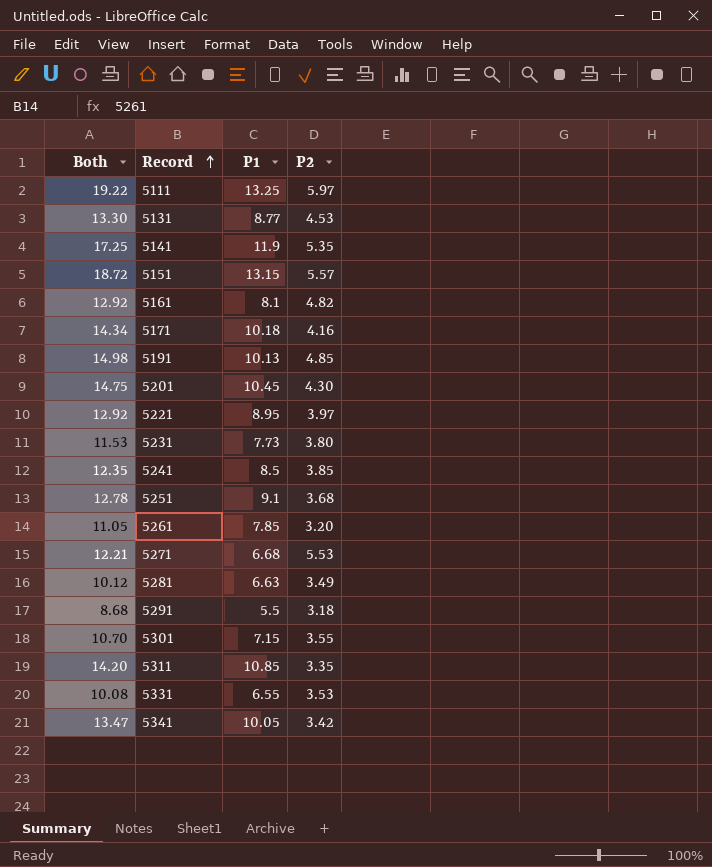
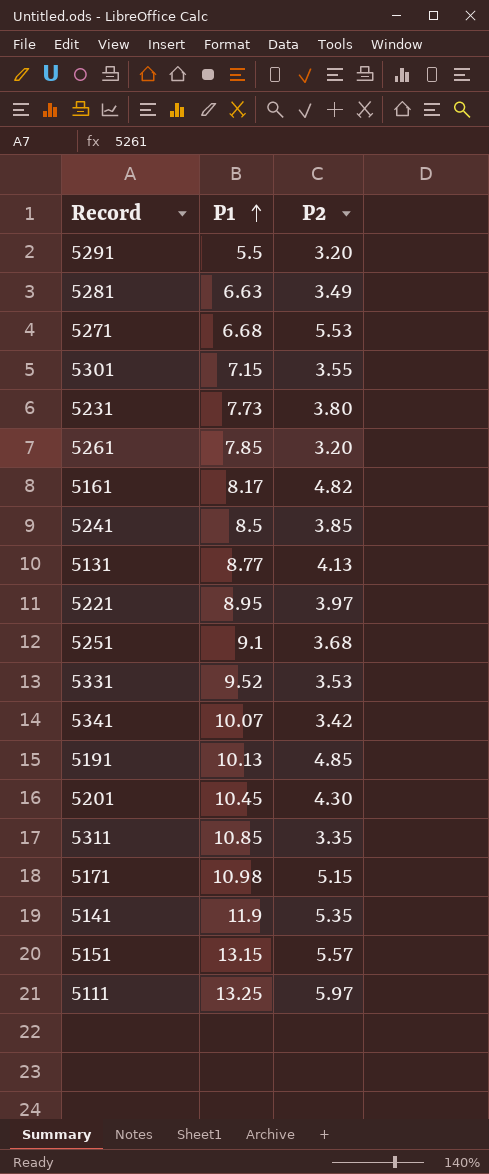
row order: Record ascending -> P1 ascending
column Both | formula: [P1] + [P2] -> none
5291 | P2: 3.18 -> 3.20
5161 | P1: 8.1 -> 8.17
5131 | P2: 4.53 -> 4.13
5331 | P1: 6.55 -> 9.52
5341 | P1: 10.05 -> 10.07
5171 | P1: 10.18 -> 10.98
5171 | P2: 4.16 -> 5.15

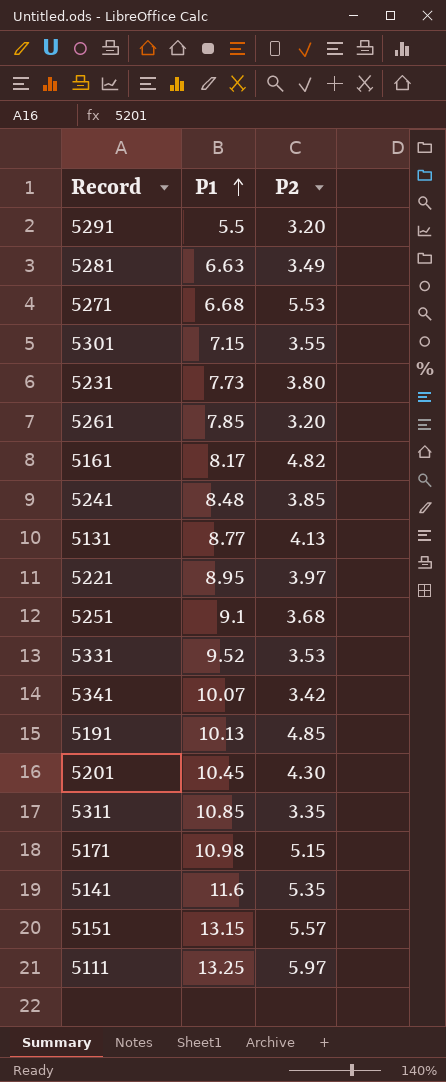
5241 | P1: 8.5 -> 8.48
5141 | P1: 11.9 -> 11.6

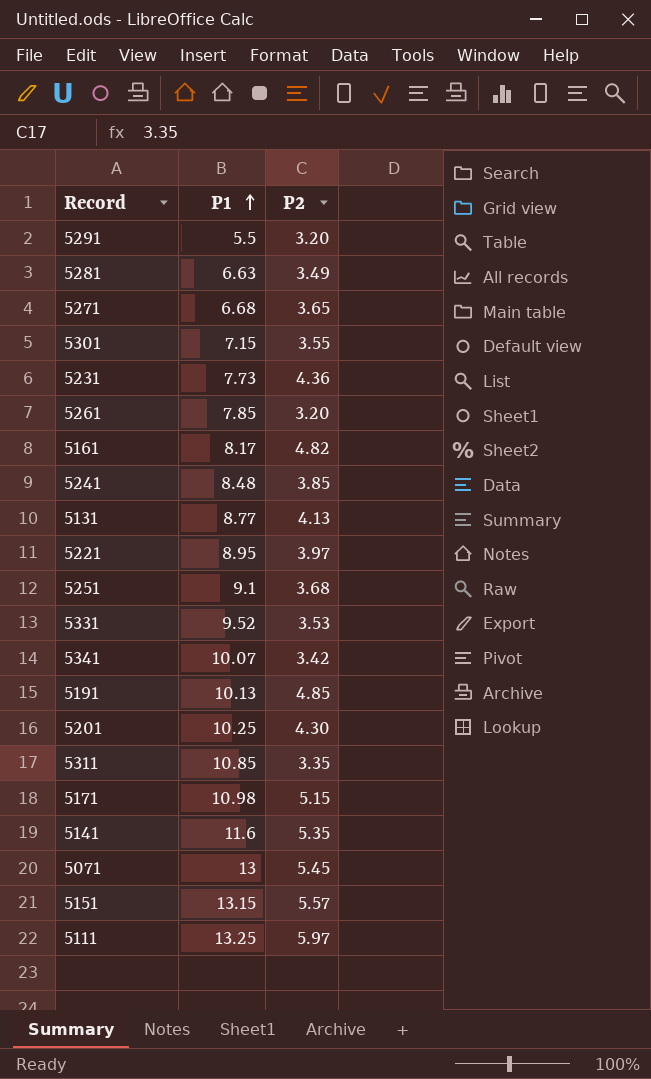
5271 | P2: 5.53 -> 3.65
5231 | P2: 3.80 -> 4.36
5201 | P1: 10.45 -> 10.25
row 5071: none -> 13 | 5.45

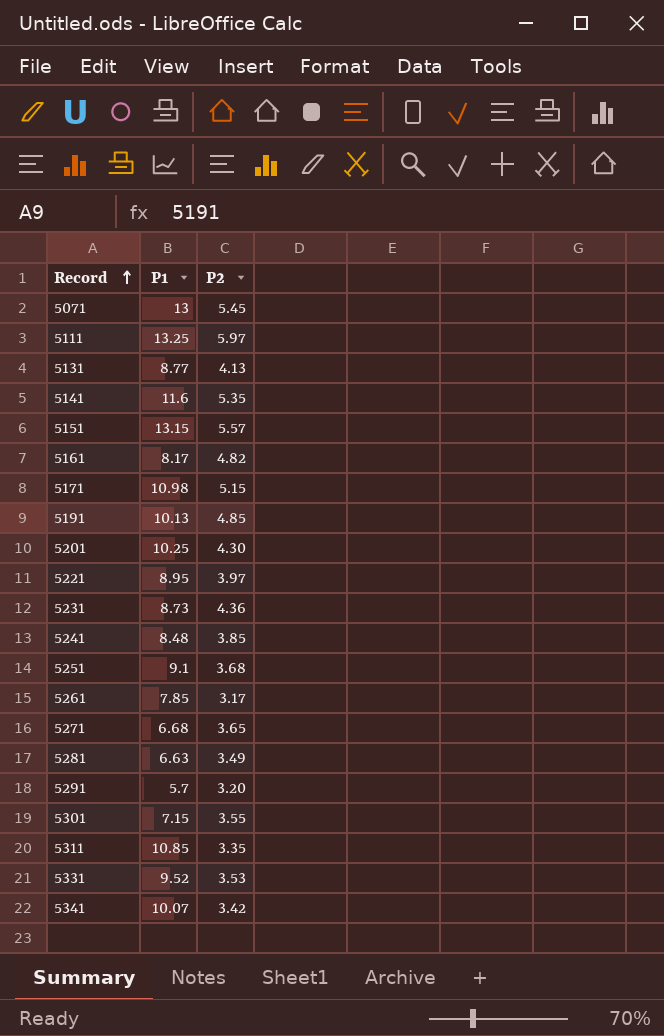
row order: P1 ascending -> Record ascending
5231 | P1: 7.73 -> 8.73
5261 | P2: 3.20 -> 3.17
5291 | P1: 5.5 -> 5.7

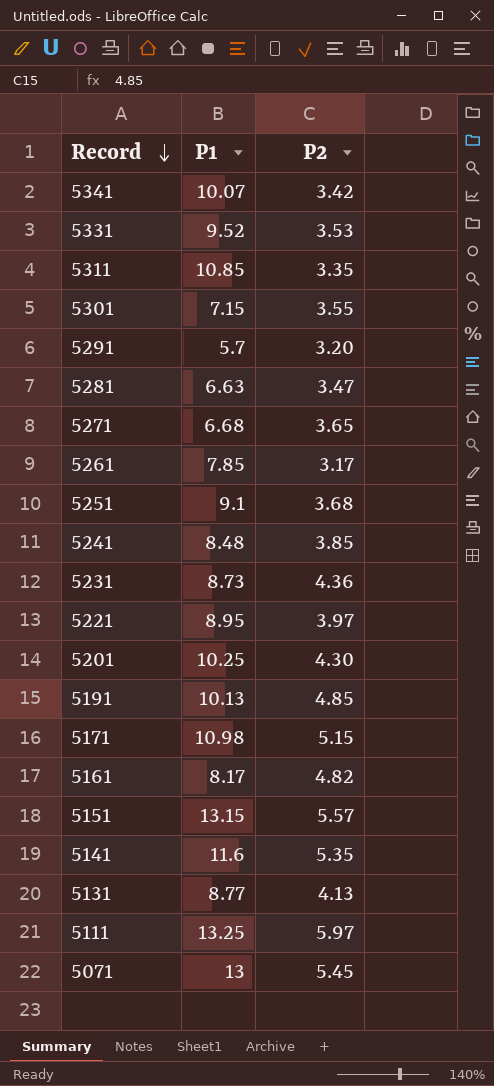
row order: Record ascending -> Record descending
5281 | P2: 3.49 -> 3.47

